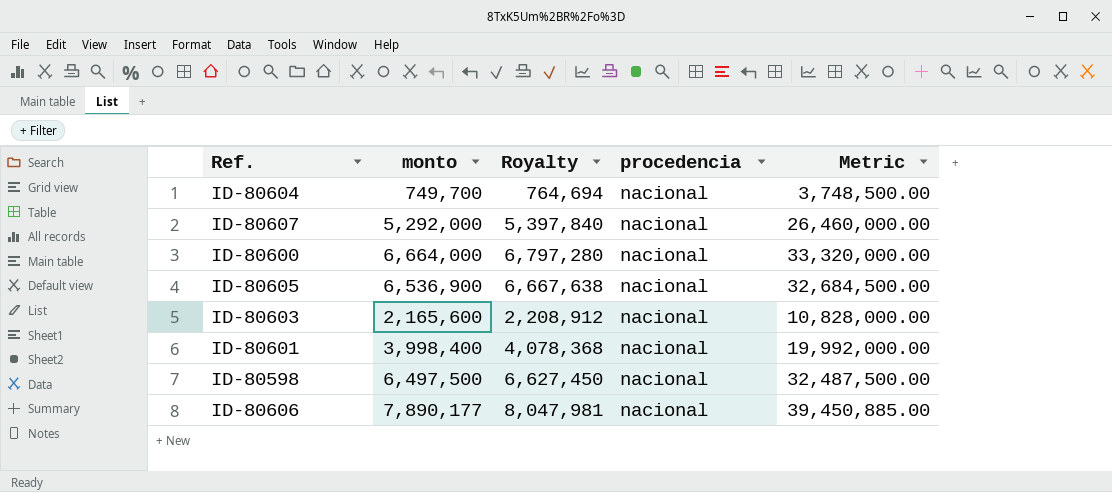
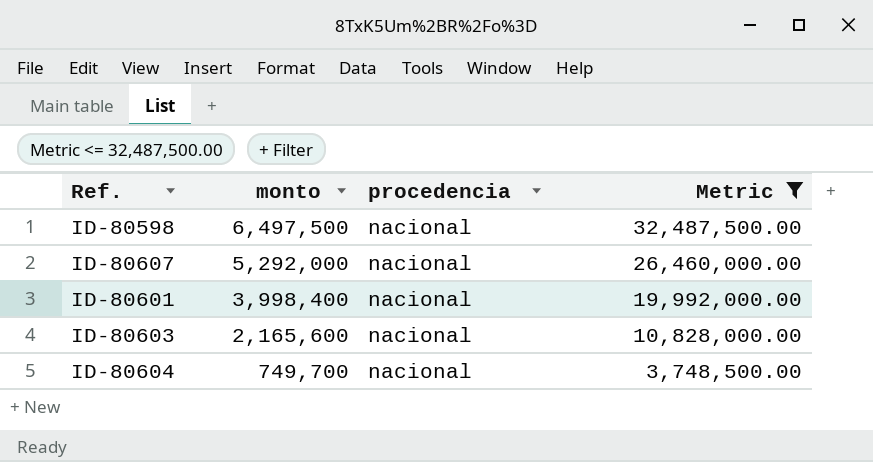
filter: none -> Metric <= 32,487,500.00
row order: none -> monto descending
column Royalty | formula: [monto] * 1.02 -> none

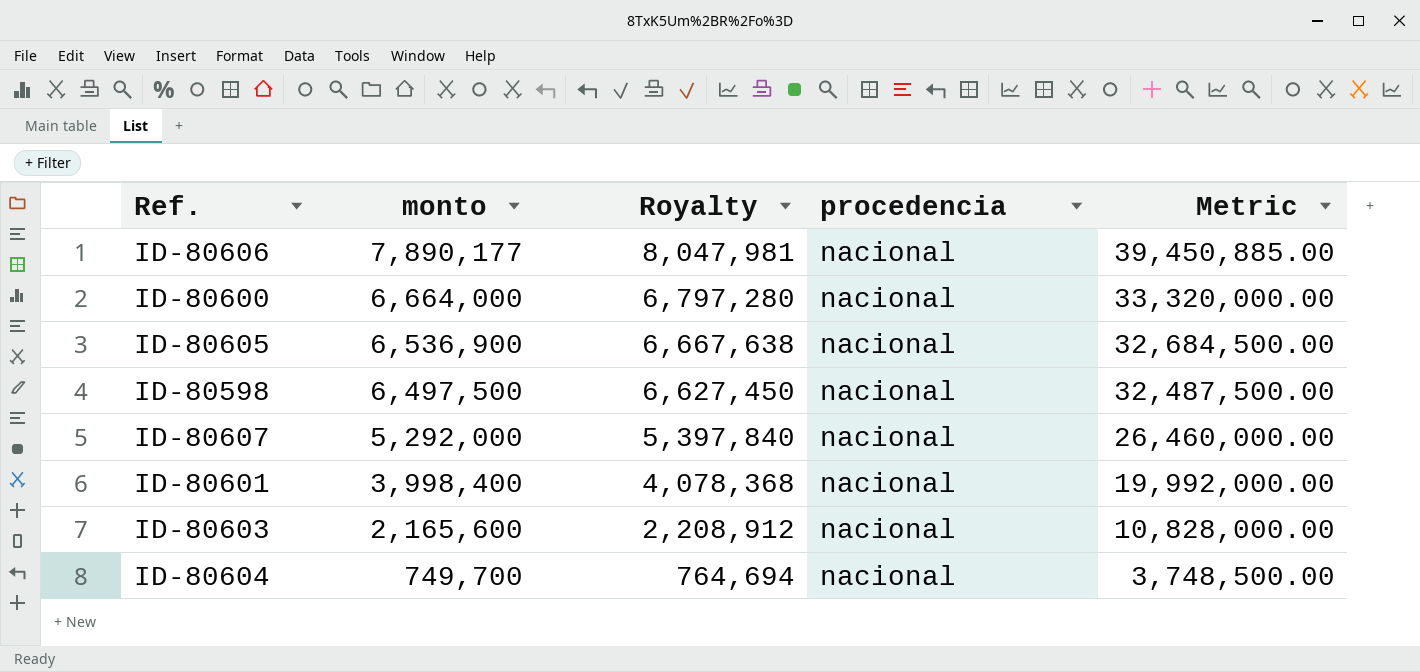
filter: Metric <= 32,487,500.00 -> none
column Royalty | formula: none -> [monto] * 1.02

